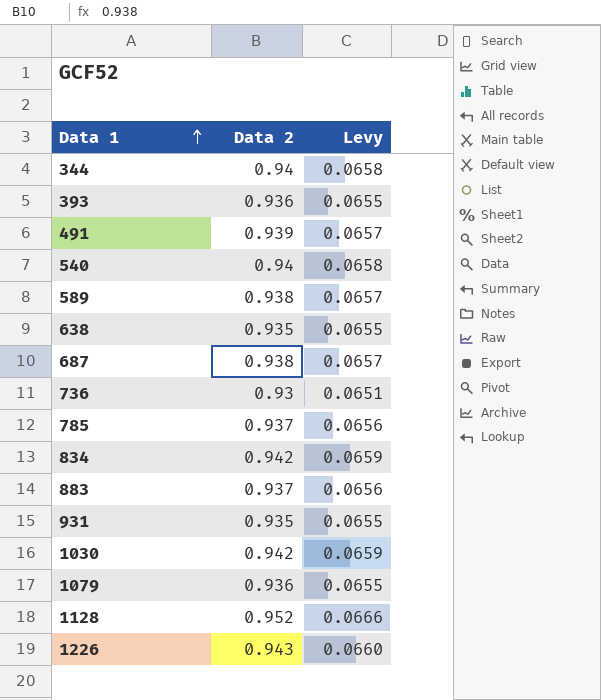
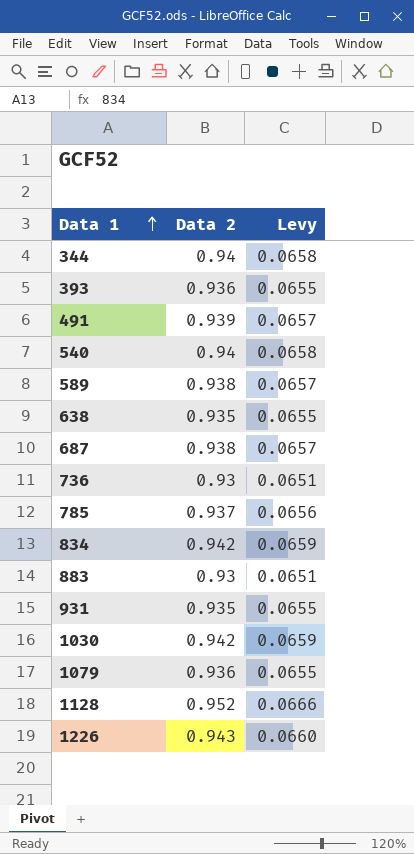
883 | Data 2: 0.937 -> 0.93
883 | Levy: 0.0656 -> 0.0651

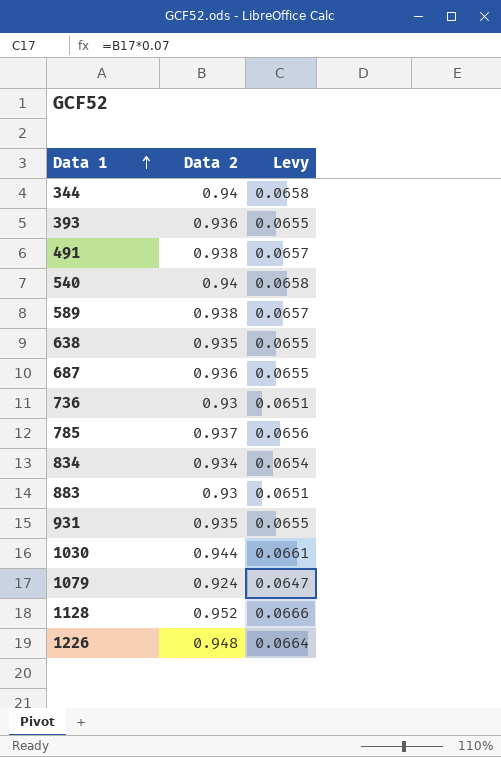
491 | Data 2: 0.939 -> 0.938
687 | Data 2: 0.938 -> 0.936
687 | Levy: 0.0657 -> 0.0655
834 | Data 2: 0.942 -> 0.934
834 | Levy: 0.0659 -> 0.0654
1030 | Data 2: 0.942 -> 0.944
1030 | Levy: 0.0659 -> 0.0661
1079 | Data 2: 0.936 -> 0.924
1079 | Levy: 0.0655 -> 0.0647
1226 | Data 2: 0.943 -> 0.948
1226 | Levy: 0.0660 -> 0.0664

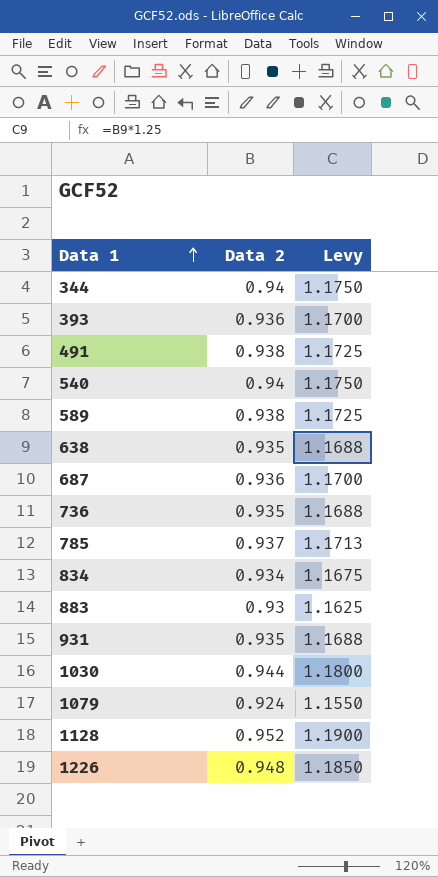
column Levy | formula: [Data 2] * 0.07 -> [Data 2] * 1.25
736 | Data 2: 0.93 -> 0.935

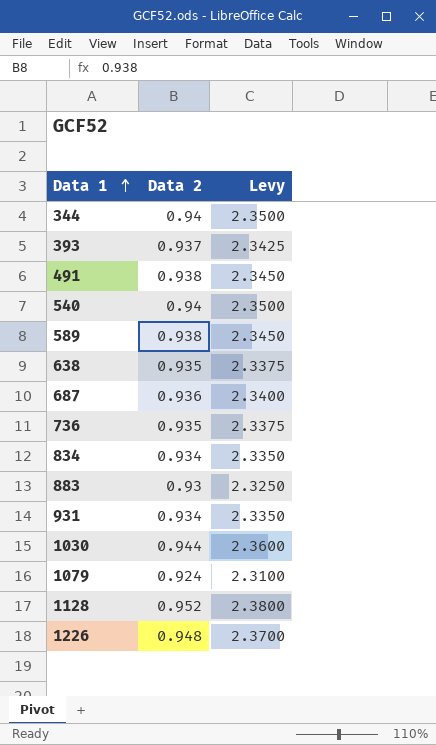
column Levy | formula: [Data 2] * 1.25 -> [Data 2] * 2.5
row 785: 0.937 | 1.1713 -> none
393 | Data 2: 0.936 -> 0.937
931 | Data 2: 0.935 -> 0.934

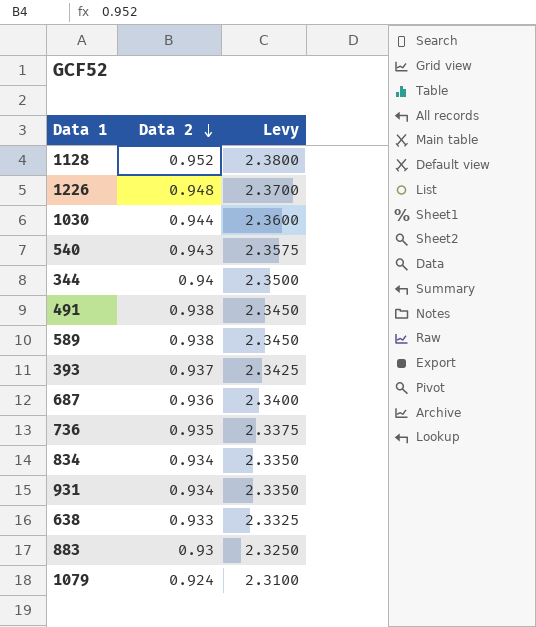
row order: Data 1 ascending -> Data 2 descending
540 | Data 2: 0.94 -> 0.943
540 | Levy: 2.3500 -> 2.3575
638 | Data 2: 0.935 -> 0.933
638 | Levy: 2.3375 -> 2.3325

